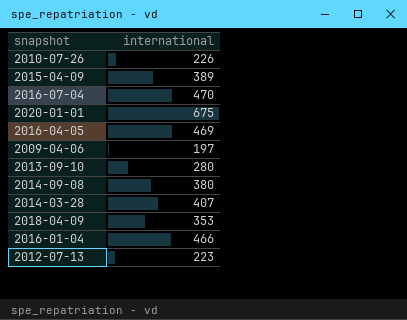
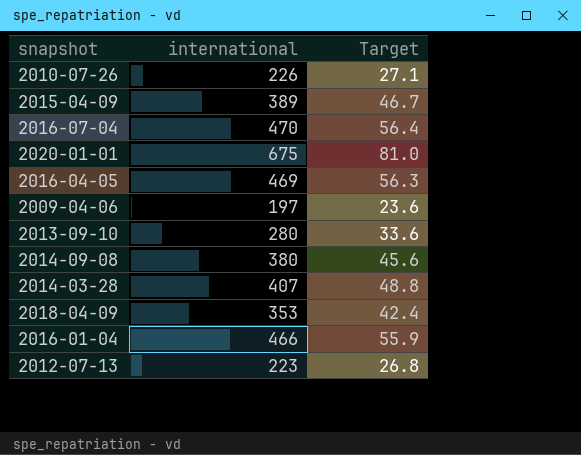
column Target | formula: none -> [international] * 0.12

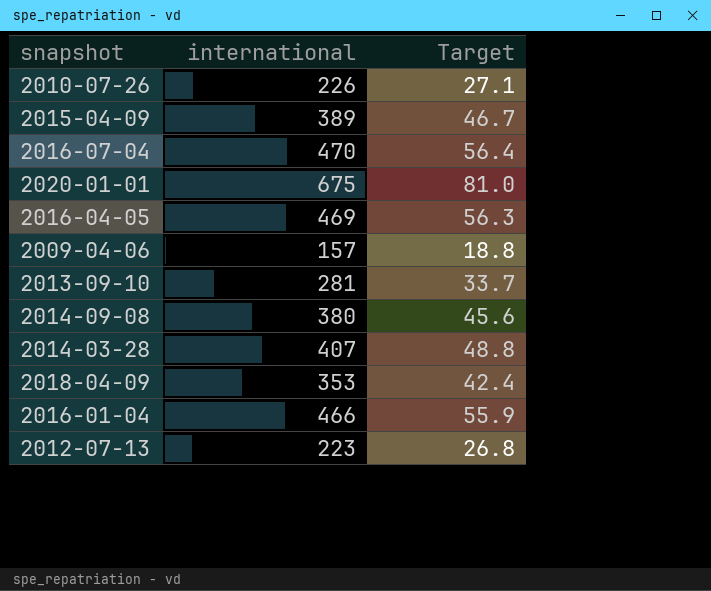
2009-04-06 | international: 197 -> 157
2009-04-06 | Target: 23.6 -> 18.8
2013-09-10 | international: 280 -> 281
2013-09-10 | Target: 33.6 -> 33.7

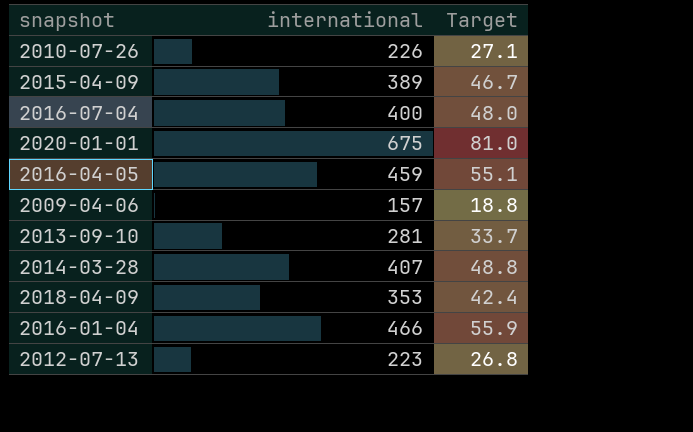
row 2014-09-08: 380 | 45.6 -> none
2016-07-04 | international: 470 -> 400
2016-07-04 | Target: 56.4 -> 48.0
2016-04-05 | international: 469 -> 459
2016-04-05 | Target: 56.3 -> 55.1

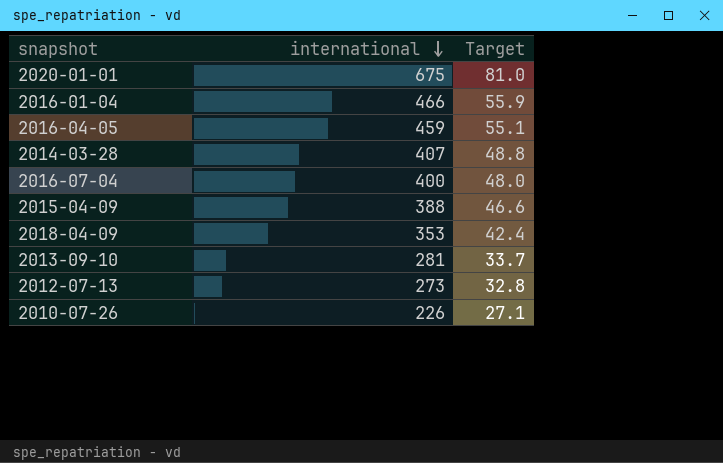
row order: none -> international descending
row 2009-04-06: 157 | 18.8 -> none
2015-04-09 | international: 389 -> 388
2015-04-09 | Target: 46.7 -> 46.6
2012-07-13 | international: 223 -> 273
2012-07-13 | Target: 26.8 -> 32.8

